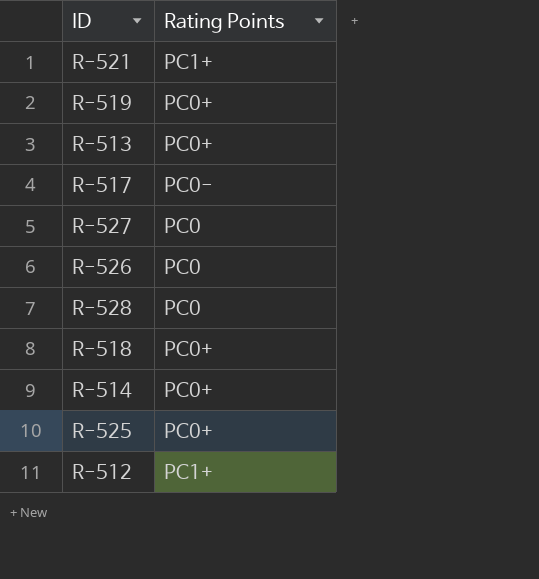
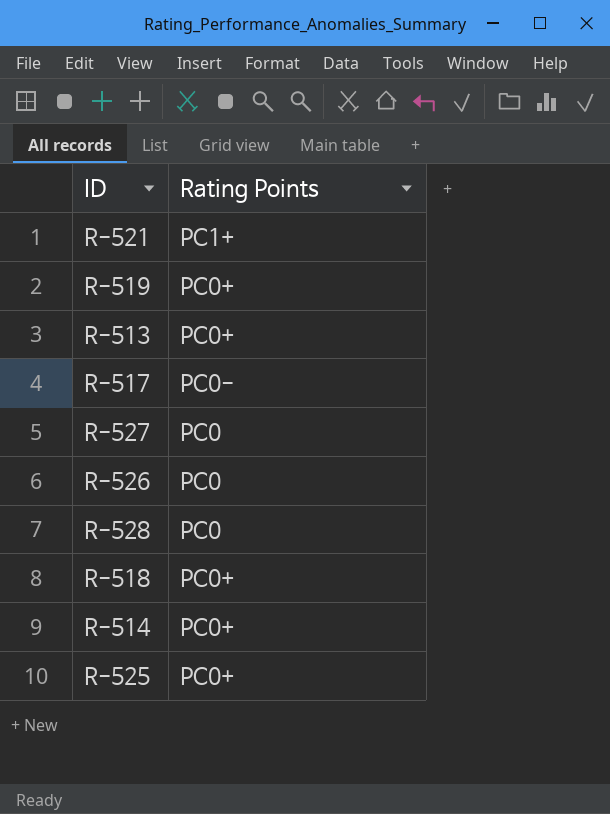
row R-512: PC1+ -> none

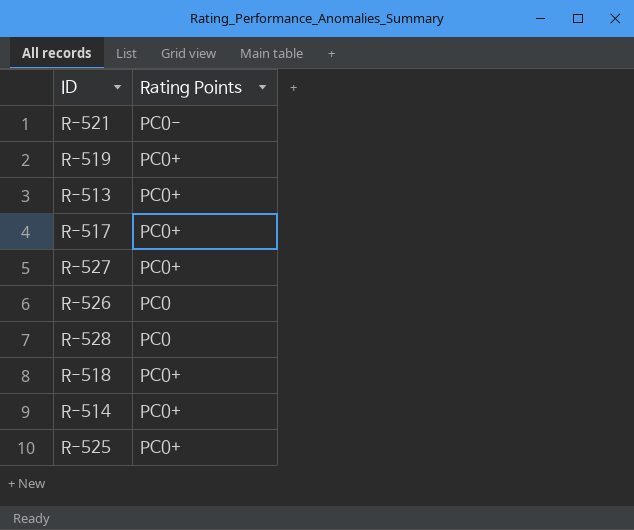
R-521 | Rating Points: PC1+ -> PC0-
R-517 | Rating Points: PC0- -> PC0+
R-527 | Rating Points: PC0 -> PC0+

